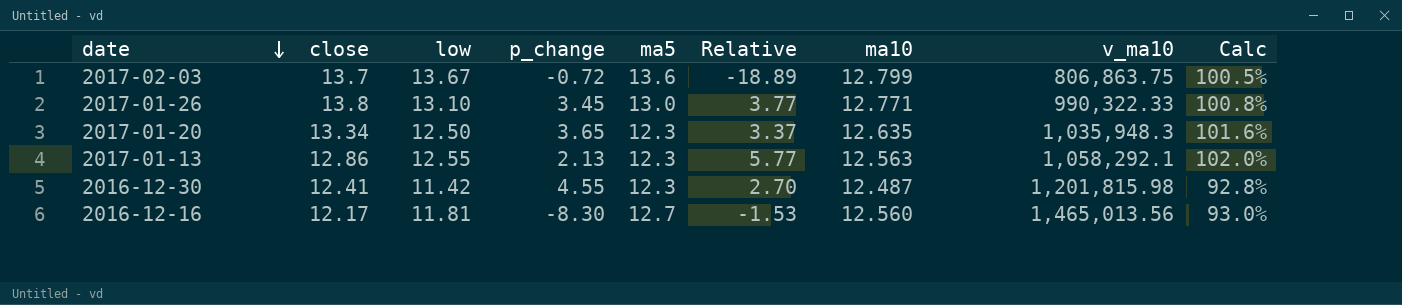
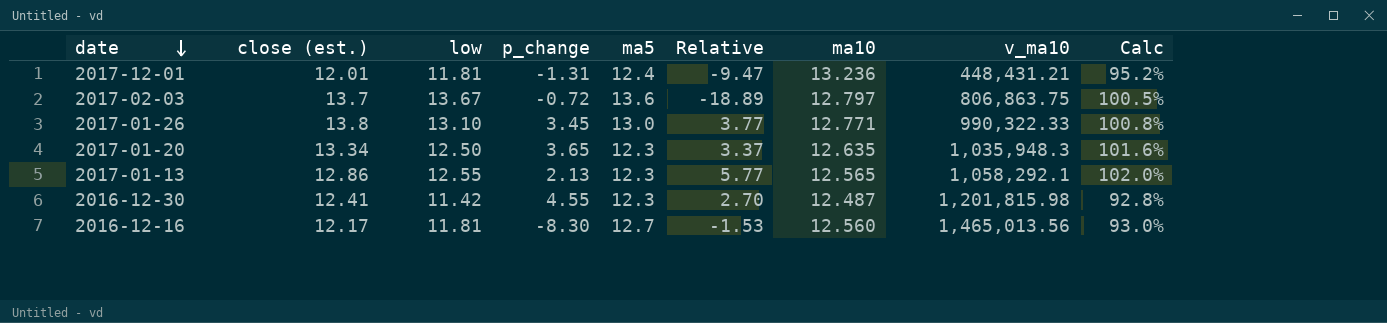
column name: close -> close (est.)
row 2017-12-01: none -> 12.01 | 11.81 | -1.31 | 12.4 | -9.47 | 13.236 | 448,431.21 | 95.2%
2017-02-03 | ma10: 12.799 -> 12.797
2017-01-13 | ma10: 12.563 -> 12.565

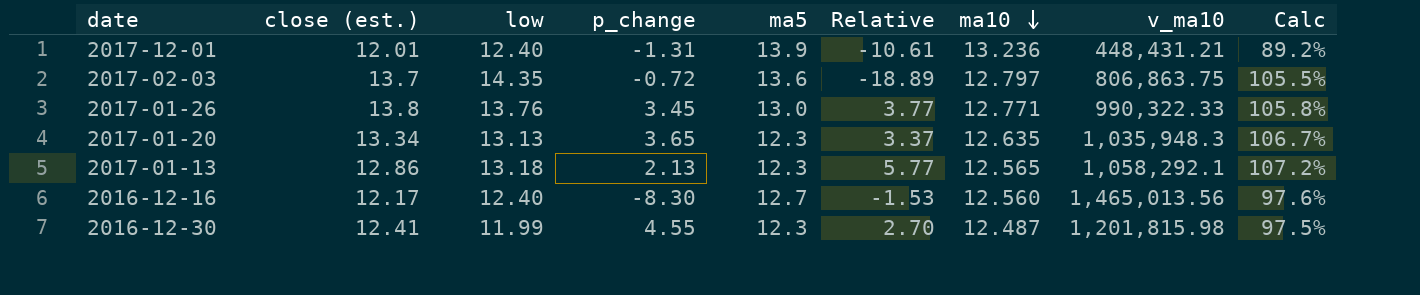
row order: date descending -> ma10 descending
2017-12-01 | low: 11.81 -> 12.40
2017-12-01 | ma5: 12.4 -> 13.9
2017-12-01 | Relative: -9.47 -> -10.61
2017-12-01 | Calc: 95.2% -> 89.2%
2017-02-03 | low: 13.67 -> 14.35
2017-02-03 | Calc: 100.5% -> 105.5%
2017-01-26 | low: 13.10 -> 13.76
2017-01-26 | Calc: 100.8% -> 105.8%
2017-01-20 | low: 12.50 -> 13.13
2017-01-20 | Calc: 101.6% -> 106.7%
2017-01-13 | low: 12.55 -> 13.18
2017-01-13 | Calc: 102.0% -> 107.2%
2016-12-16 | low: 11.81 -> 12.40
2016-12-16 | Calc: 93.0% -> 97.6%
2016-12-30 | low: 11.42 -> 11.99
2016-12-30 | Calc: 92.8% -> 97.5%

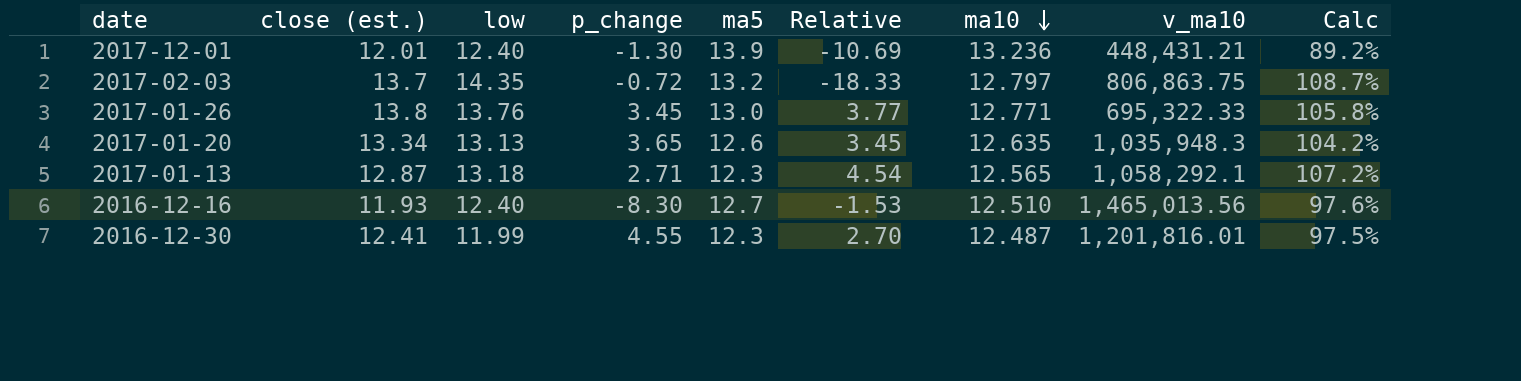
2017-12-01 | p_change: -1.31 -> -1.30
2017-12-01 | Relative: -10.61 -> -10.69
2017-02-03 | ma5: 13.6 -> 13.2
2017-02-03 | Relative: -18.89 -> -18.33
2017-02-03 | Calc: 105.5% -> 108.7%
2017-01-26 | v_ma10: 990,322.33 -> 695,322.33
2017-01-20 | ma5: 12.3 -> 12.6
2017-01-20 | Relative: 3.37 -> 3.45
2017-01-20 | Calc: 106.7% -> 104.2%
2017-01-13 | close (est.): 12.86 -> 12.87
2017-01-13 | p_change: 2.13 -> 2.71
2017-01-13 | Relative: 5.77 -> 4.54
2016-12-16 | close (est.): 12.17 -> 11.93
2016-12-16 | ma10: 12.560 -> 12.510
2016-12-30 | v_ma10: 1,201,815.98 -> 1,201,816.01

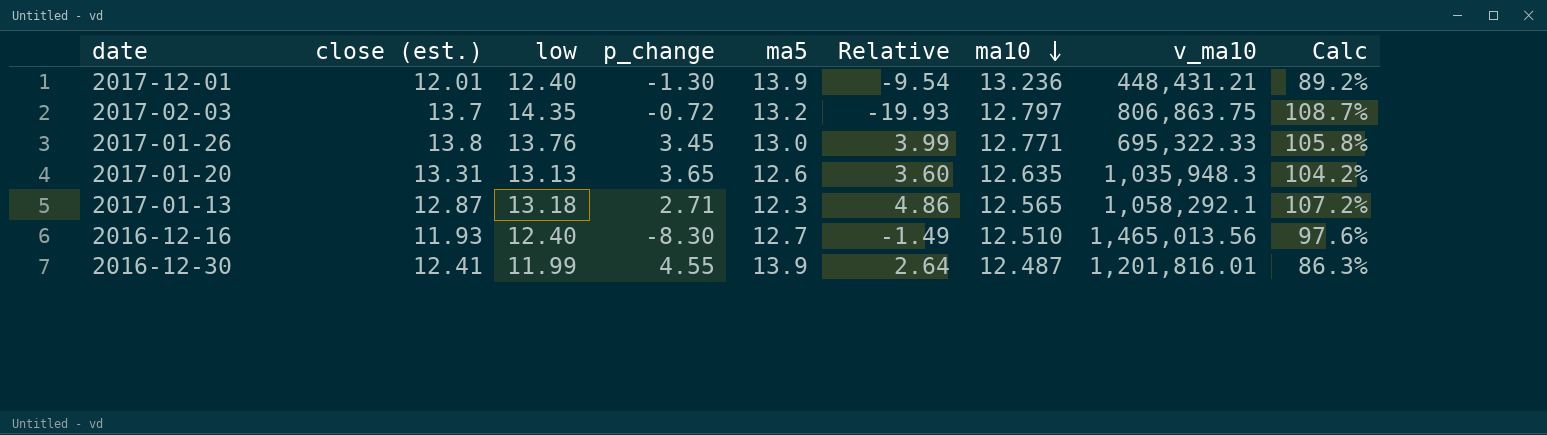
column Relative | formula: [ma5] / [p_change] -> [low] / [p_change]
2017-01-20 | close (est.): 13.34 -> 13.31
2016-12-30 | ma5: 12.3 -> 13.9
2016-12-30 | Calc: 97.5% -> 86.3%

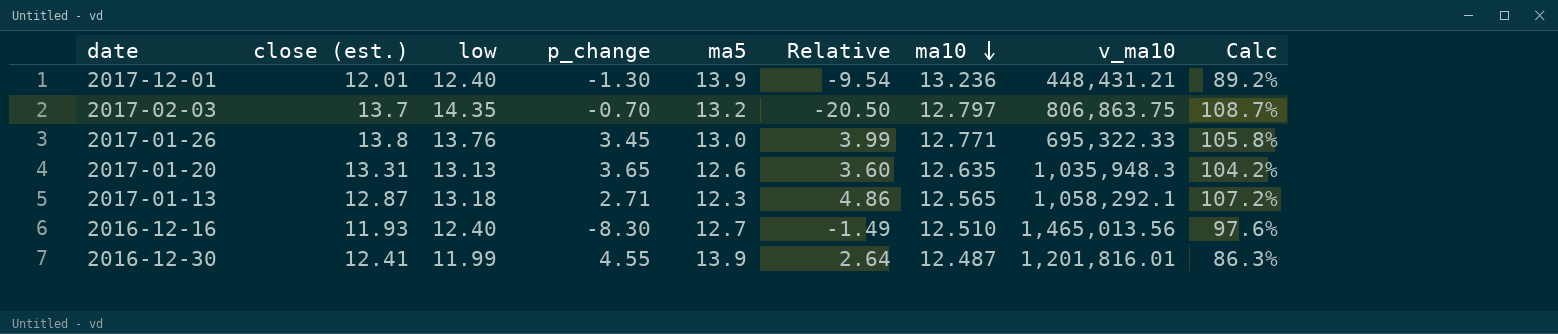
2017-02-03 | p_change: -0.72 -> -0.70
2017-02-03 | Relative: -19.93 -> -20.50

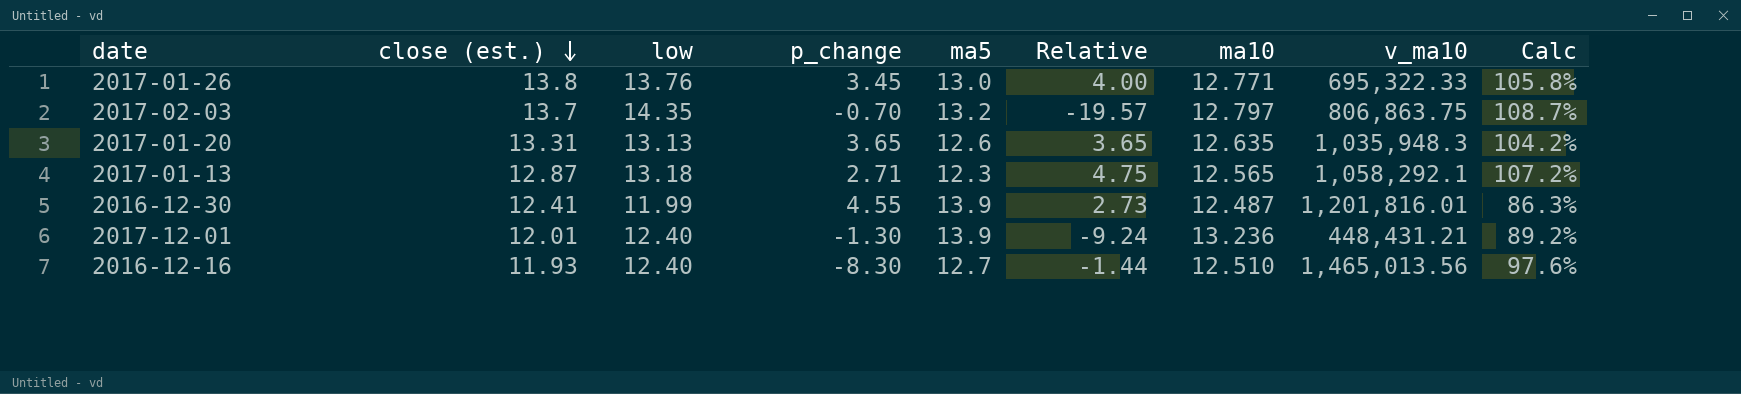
row order: ma10 descending -> close (est.) descending
column Relative | formula: [low] / [p_change] -> [close (est.)] / [p_change]

